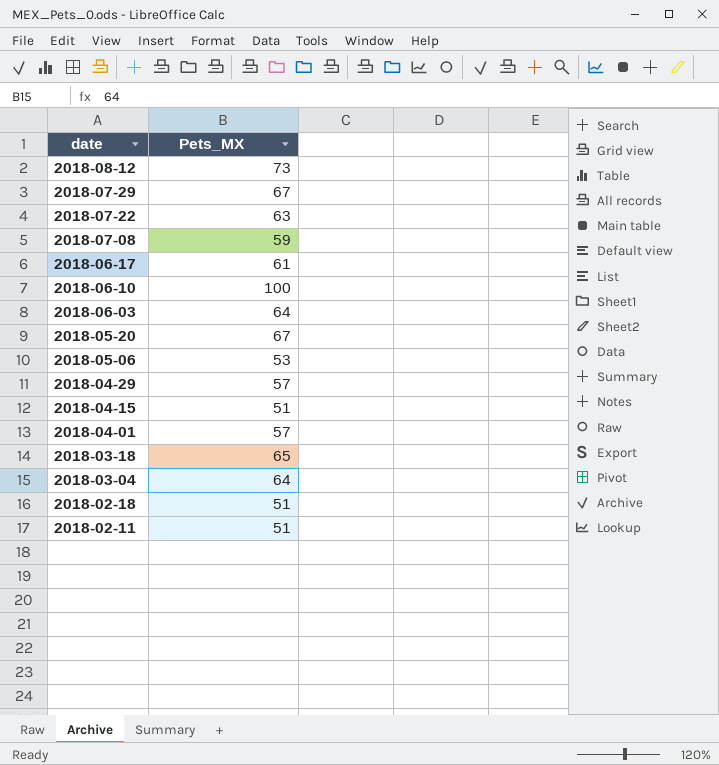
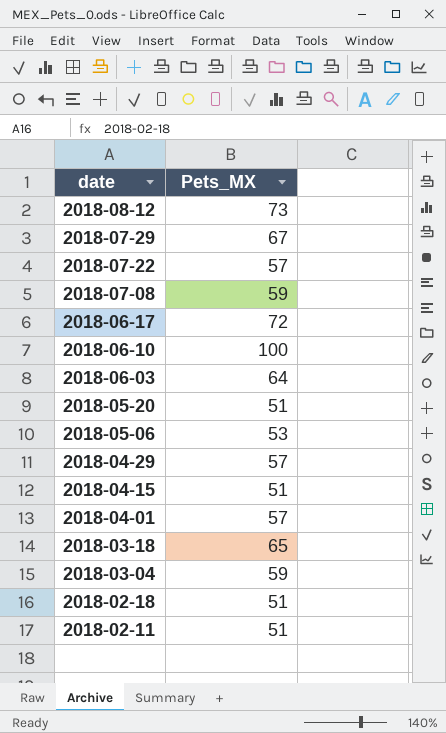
2018-07-22 | Pets_MX: 63 -> 57
2018-06-17 | Pets_MX: 61 -> 72
2018-05-20 | Pets_MX: 67 -> 51
2018-03-04 | Pets_MX: 64 -> 59

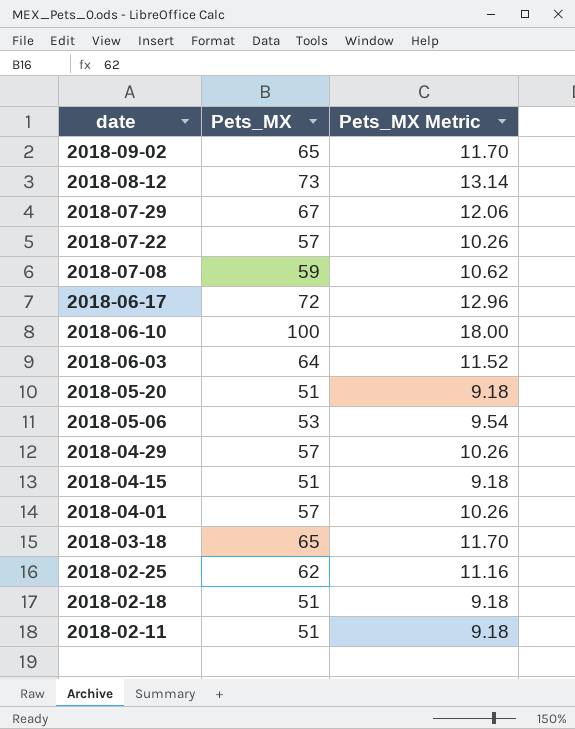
column Pets_MX Metric | formula: none -> [Pets_MX] * 0.18
row 2018-03-04: 59 -> none
row 2018-09-02: none -> 65 | 11.70
row 2018-02-25: none -> 62 | 11.16

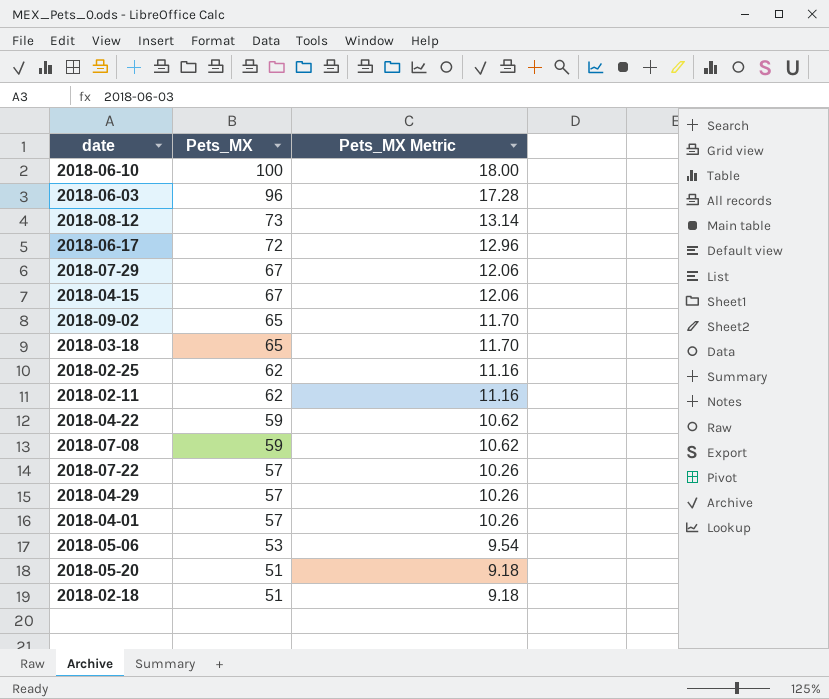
row order: date descending -> Pets_MX descending
2018-06-03 | Pets_MX: 64 -> 96
2018-06-03 | Pets_MX Metric: 11.52 -> 17.28
2018-04-15 | Pets_MX: 51 -> 67
2018-04-15 | Pets_MX Metric: 9.18 -> 12.06
2018-02-11 | Pets_MX: 51 -> 62
2018-02-11 | Pets_MX Metric: 9.18 -> 11.16
row 2018-04-22: none -> 59 | 10.62

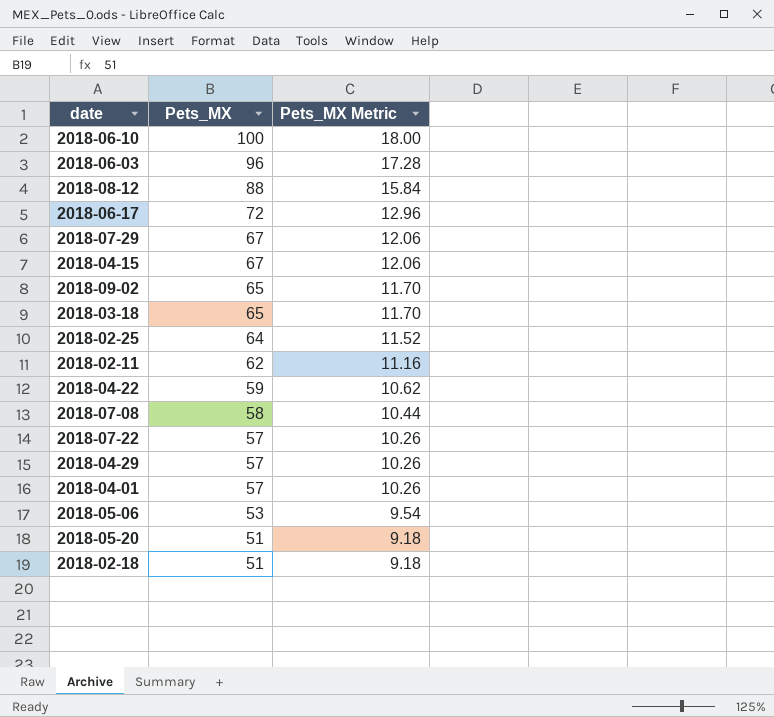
2018-08-12 | Pets_MX: 73 -> 88
2018-08-12 | Pets_MX Metric: 13.14 -> 15.84
2018-02-25 | Pets_MX: 62 -> 64
2018-02-25 | Pets_MX Metric: 11.16 -> 11.52
2018-07-08 | Pets_MX: 59 -> 58
2018-07-08 | Pets_MX Metric: 10.62 -> 10.44

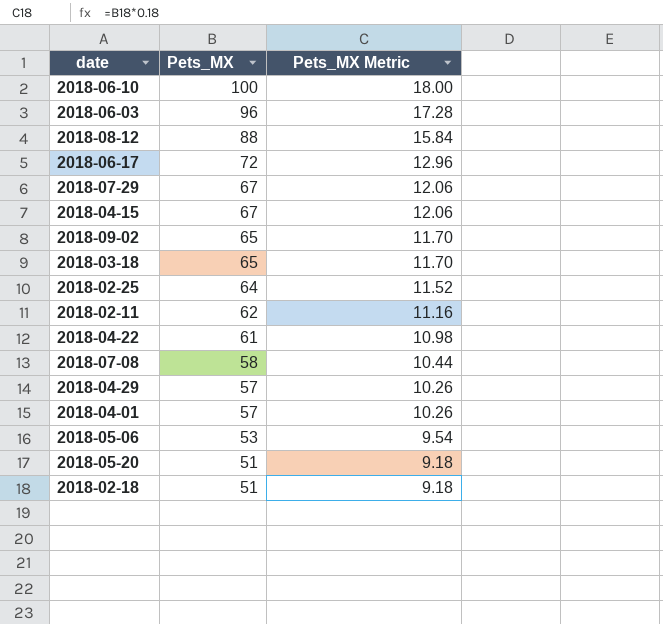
row 2018-07-22: 57 | 10.26 -> none
2018-04-22 | Pets_MX: 59 -> 61
2018-04-22 | Pets_MX Metric: 10.62 -> 10.98

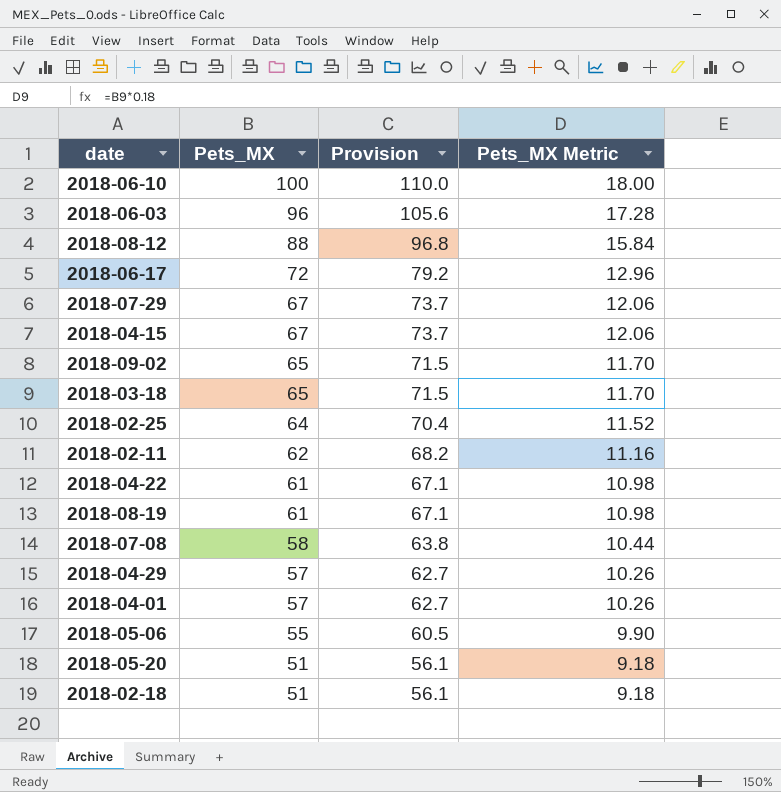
column Provision | formula: none -> [Pets_MX] * 1.1
row 2018-08-19: none -> 61 | 67.1 | 10.98
2018-05-06 | Pets_MX: 53 -> 55
2018-05-06 | Pets_MX Metric: 9.54 -> 9.90

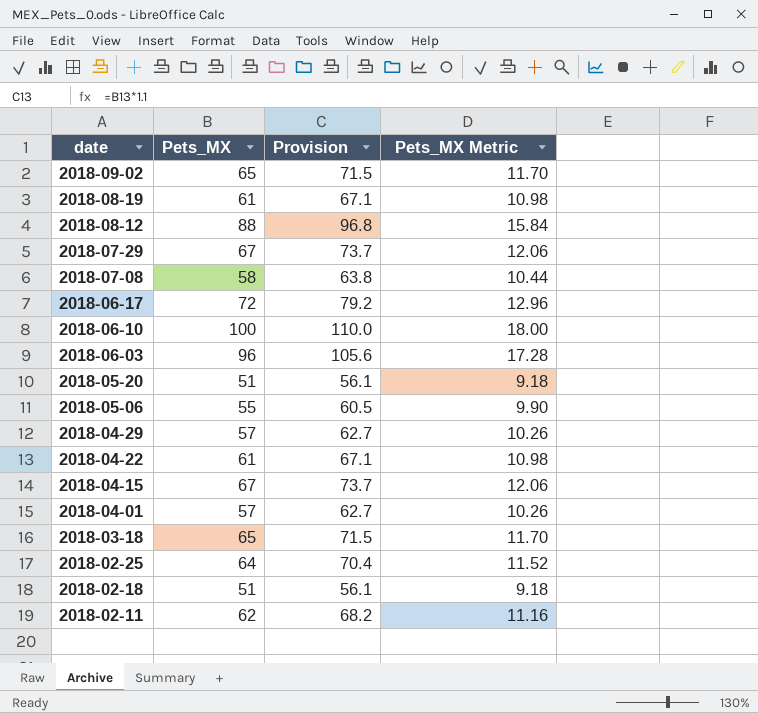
row order: Pets_MX descending -> date descending

